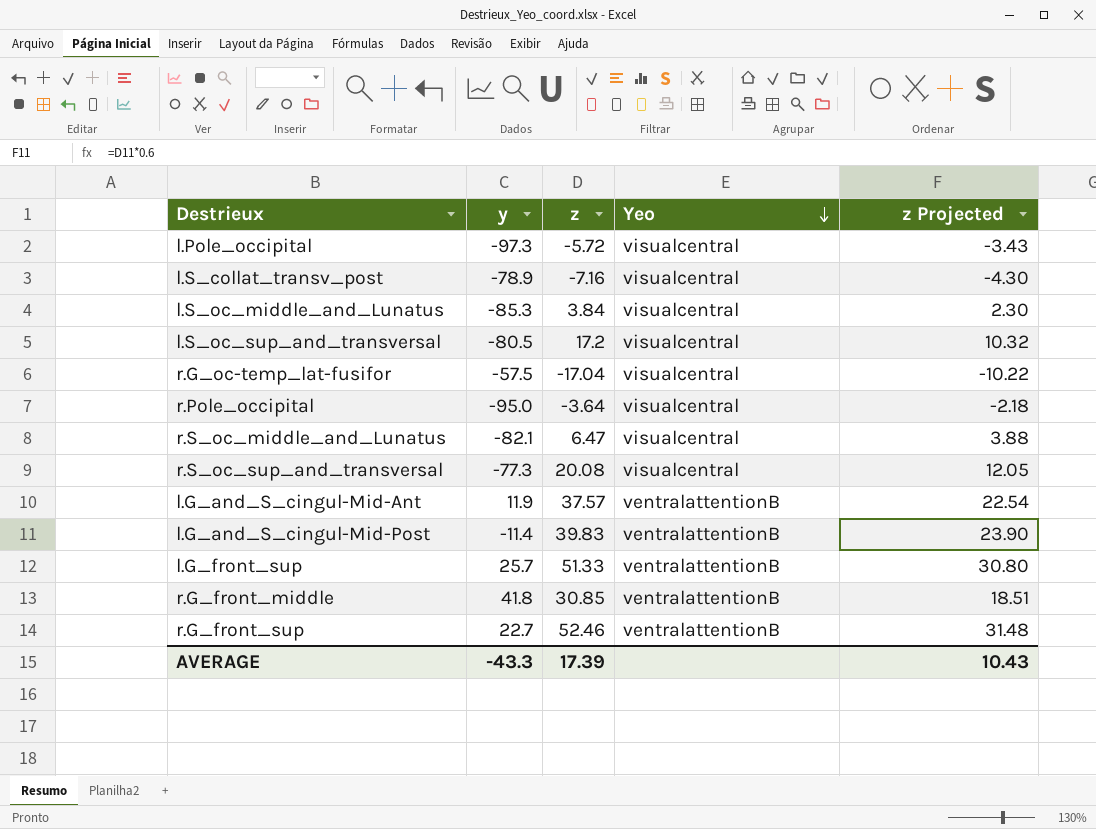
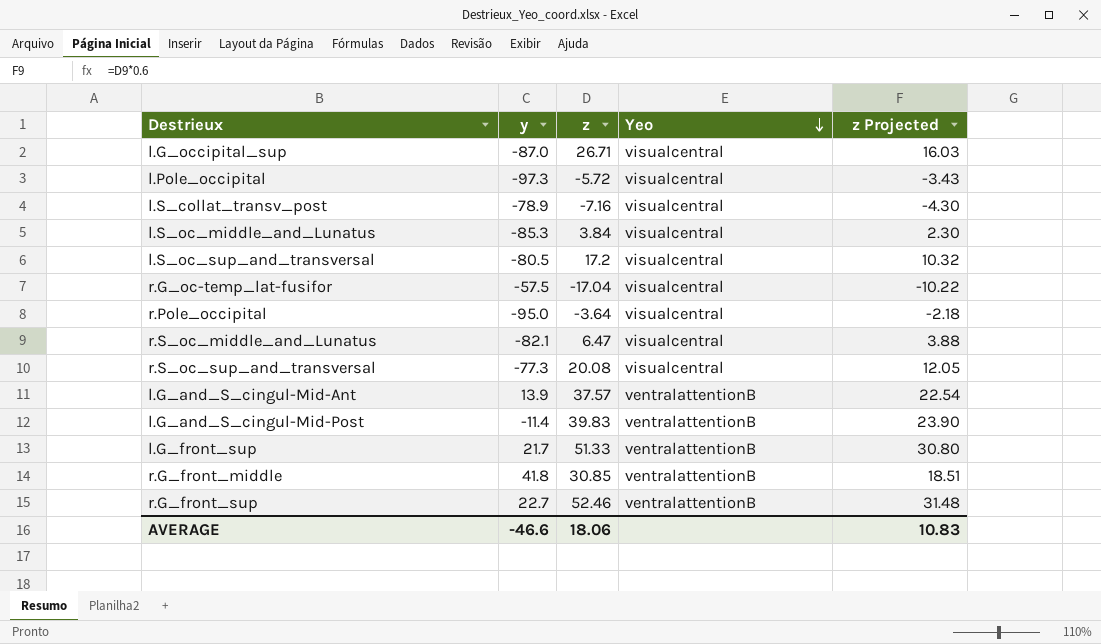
row l.G_occipital_sup: none -> -87.0 | 26.71 | visualcentral | 16.03
l.G_and_S_cingul-Mid-Ant | y: 11.9 -> 13.9
l.G_front_sup | y: 25.7 -> 21.7
AVERAGE | y: -43.3 -> -46.6
AVERAGE | z: 17.39 -> 18.06
AVERAGE | z Projected: 10.43 -> 10.83

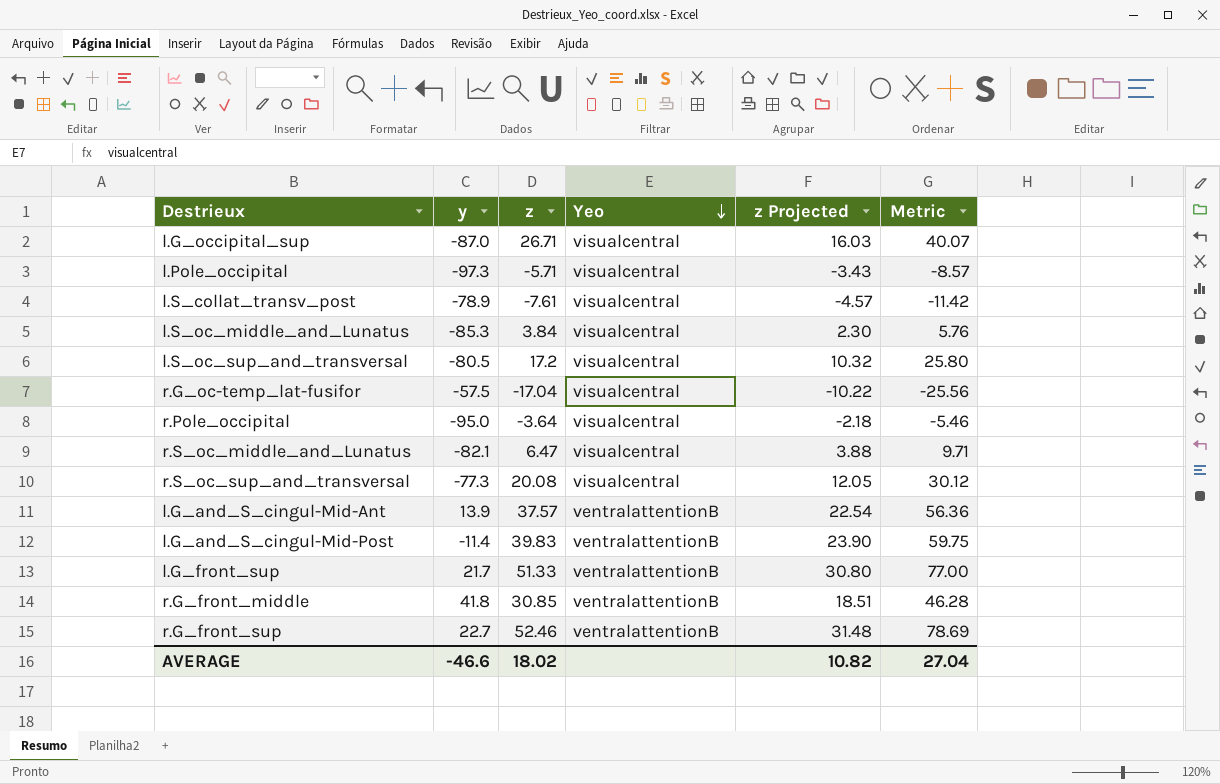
column Metric | formula: none -> [z] * 1.5
l.Pole_occipital | z: -5.72 -> -5.71
l.S_collat_transv_post | z: -7.16 -> -7.61
l.S_collat_transv_post | z Projected: -4.30 -> -4.57
AVERAGE | z: 18.06 -> 18.02
AVERAGE | z Projected: 10.83 -> 10.82

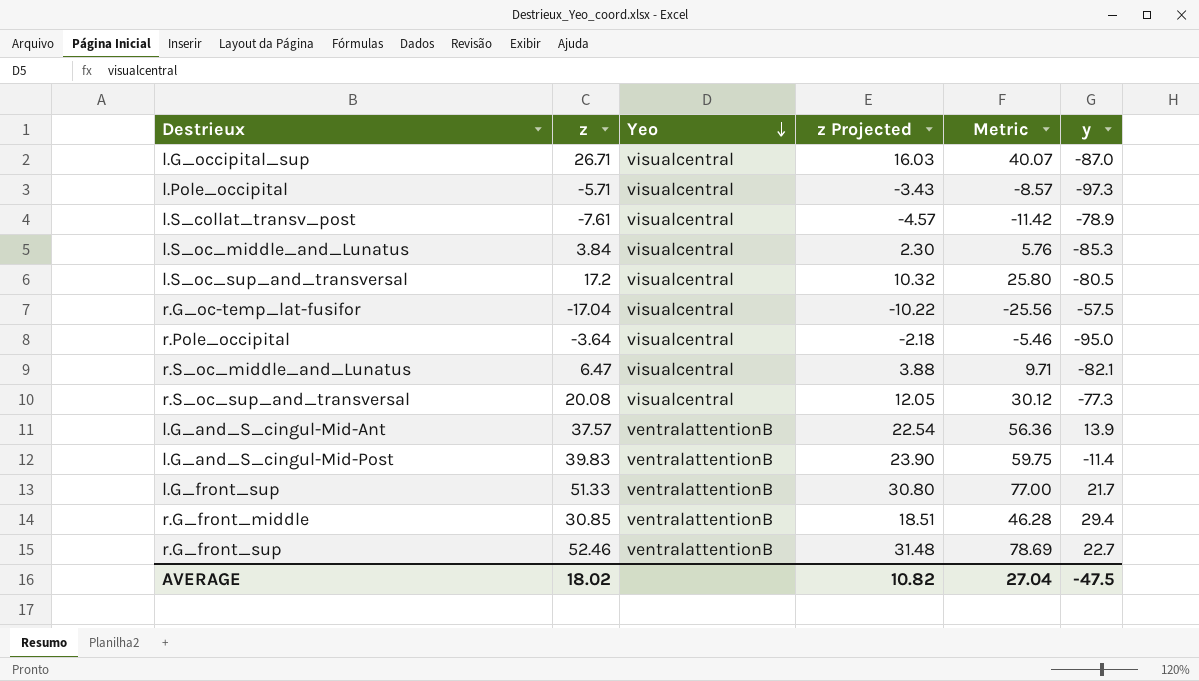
column y | position: 2 -> 6
r.G_front_middle | y: 41.8 -> 29.4
AVERAGE | y: -46.6 -> -47.5

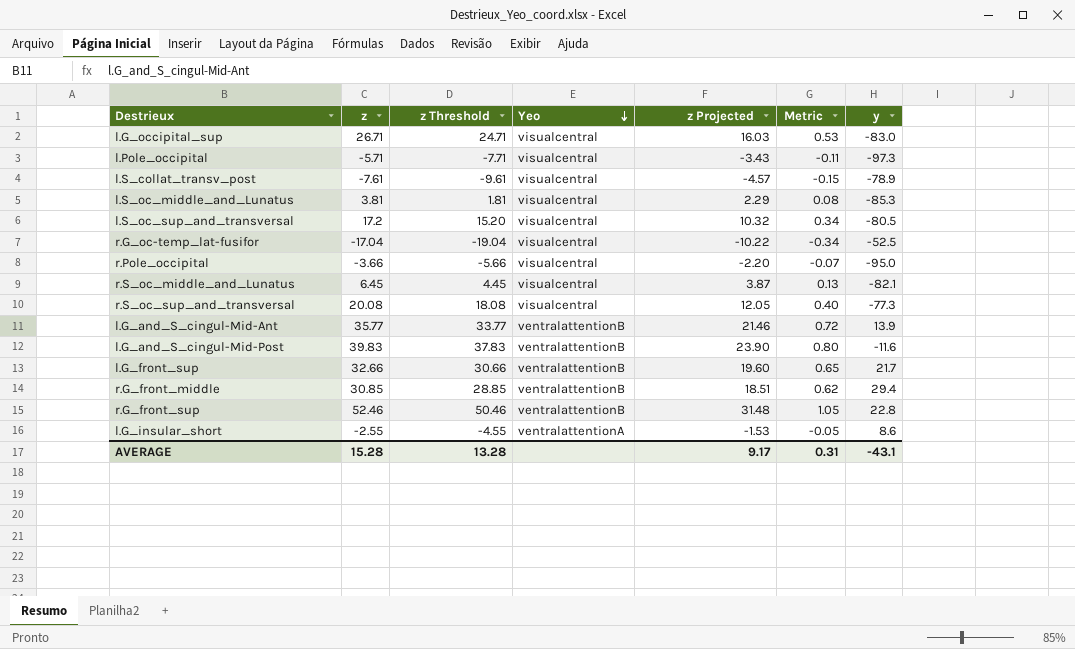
column z Threshold | formula: none -> [z] - 2
column Metric | formula: [z] * 1.5 -> [z] * 0.02
l.G_occipital_sup | y: -87.0 -> -83.0
l.S_oc_middle_and_Lunatus | z: 3.84 -> 3.81
l.S_oc_middle_and_Lunatus | z Projected: 2.30 -> 2.29
r.G_oc-temp_lat-fusifor | y: -57.5 -> -52.5
r.Pole_occipital | z: -3.64 -> -3.66
r.Pole_occipital | z Projected: -2.18 -> -2.20
r.S_oc_middle_and_Lunatus | z: 6.47 -> 6.45
r.S_oc_middle_and_Lunatus | z Projected: 3.88 -> 3.87
l.G_and_S_cingul-Mid-Ant | z: 37.57 -> 35.77
l.G_and_S_cingul-Mid-Ant | z Projected: 22.54 -> 21.46
l.G_and_S_cingul-Mid-Post | y: -11.4 -> -11.6
l.G_front_sup | z: 51.33 -> 32.66
l.G_front_sup | z Projected: 30.80 -> 19.60
r.G_front_sup | y: 22.7 -> 22.8
row l.G_insular_short: none -> -2.55 | -4.55 | ventralattentionA | -1.53 | -0.05 | 8.6
AVERAGE | z: 18.02 -> 15.28
AVERAGE | z Projected: 10.82 -> 9.17
AVERAGE | Metric: 27.04 -> 0.31
AVERAGE | y: -47.5 -> -43.1

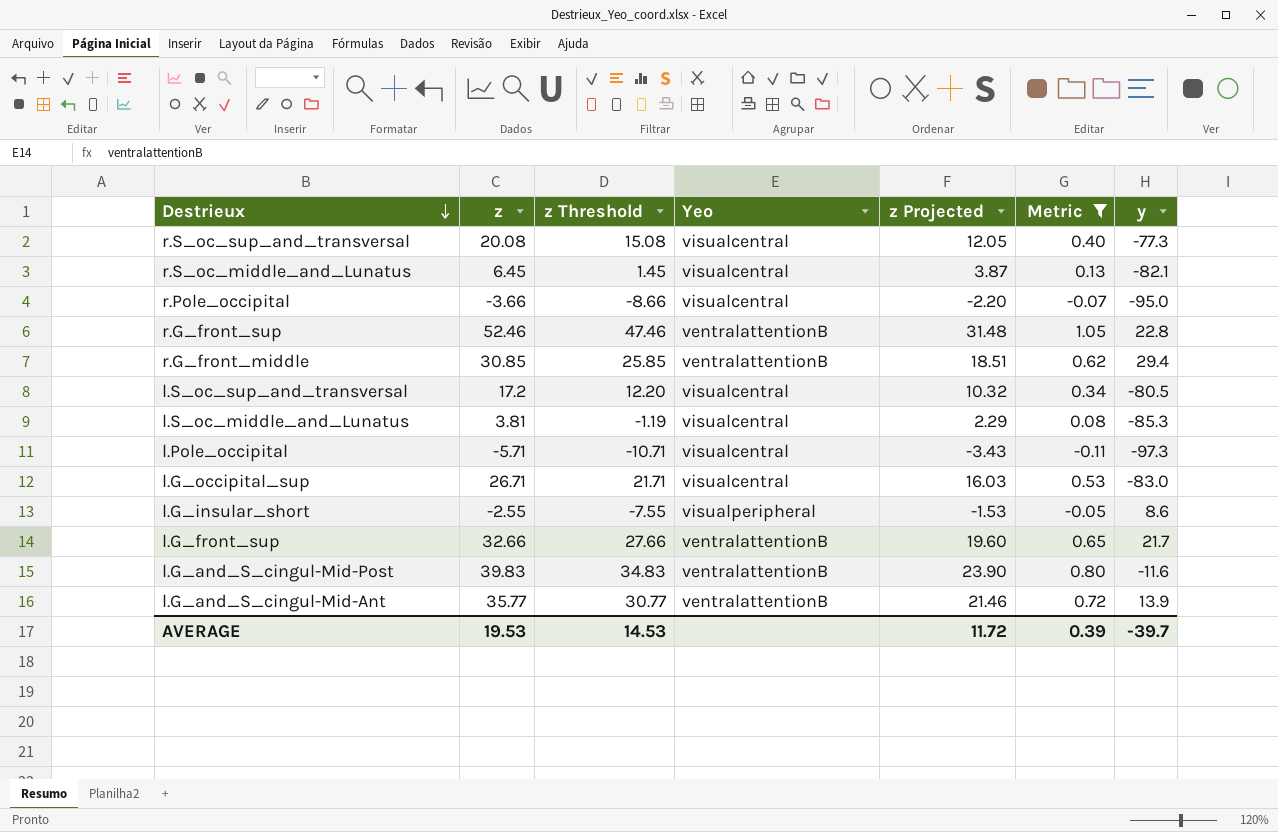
filter: none -> Metric >= -0.11
row order: Yeo descending -> Destrieux descending
column z Threshold | formula: [z] - 2 -> [z] - 5
l.G_insular_short | Yeo: ventralattentionA -> visualperipheral
AVERAGE | z: 15.28 -> 19.53
AVERAGE | z Threshold: 13.28 -> 14.53
AVERAGE | z Projected: 9.17 -> 11.72
AVERAGE | Metric: 0.31 -> 0.39
AVERAGE | y: -43.1 -> -39.7

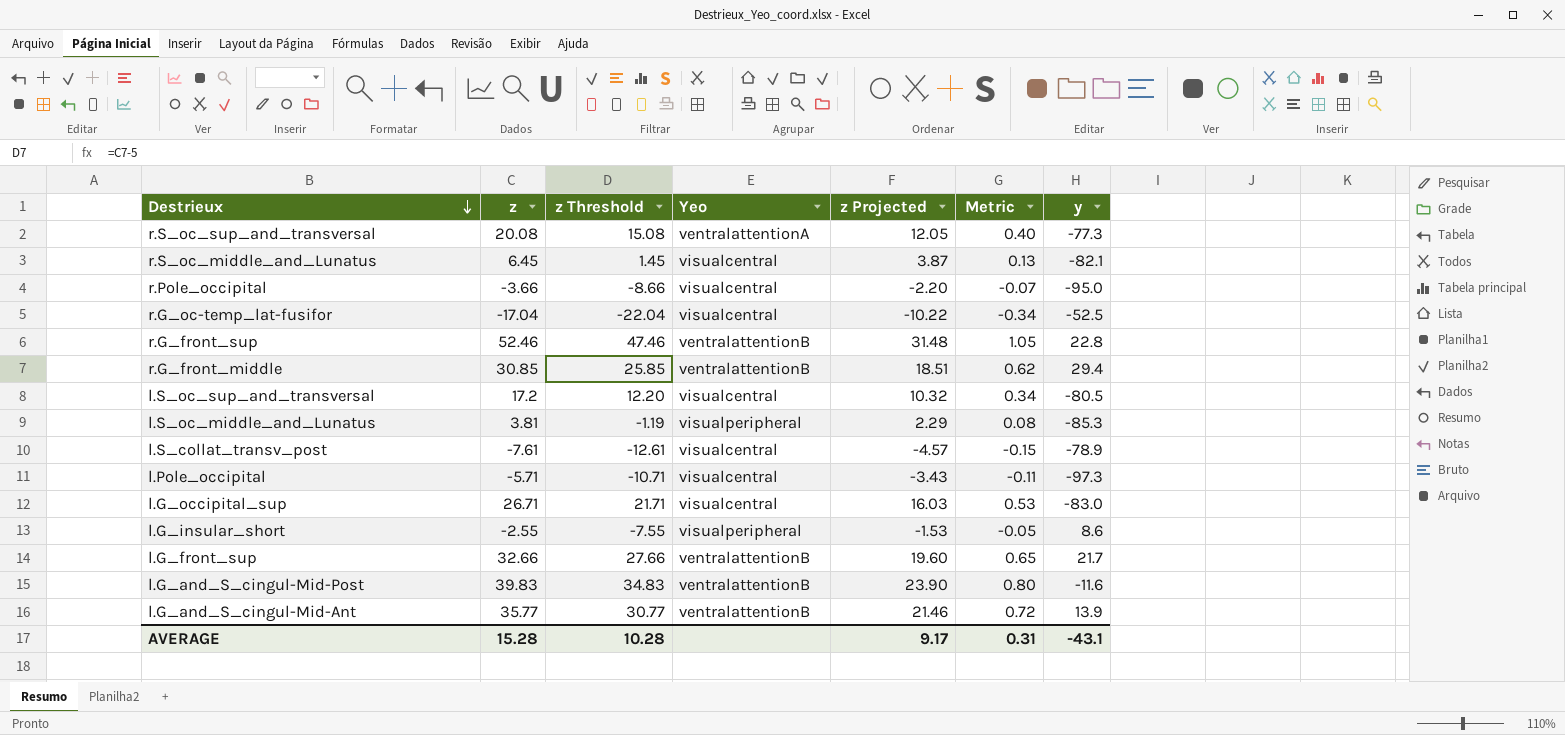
filter: Metric >= -0.11 -> none
r.S_oc_sup_and_transversal | Yeo: visualcentral -> ventralattentionA
l.S_oc_middle_and_Lunatus | Yeo: visualcentral -> visualperipheral
AVERAGE | z: 19.53 -> 15.28
AVERAGE | z Threshold: 14.53 -> 10.28
AVERAGE | z Projected: 11.72 -> 9.17
AVERAGE | Metric: 0.39 -> 0.31
AVERAGE | y: -39.7 -> -43.1

